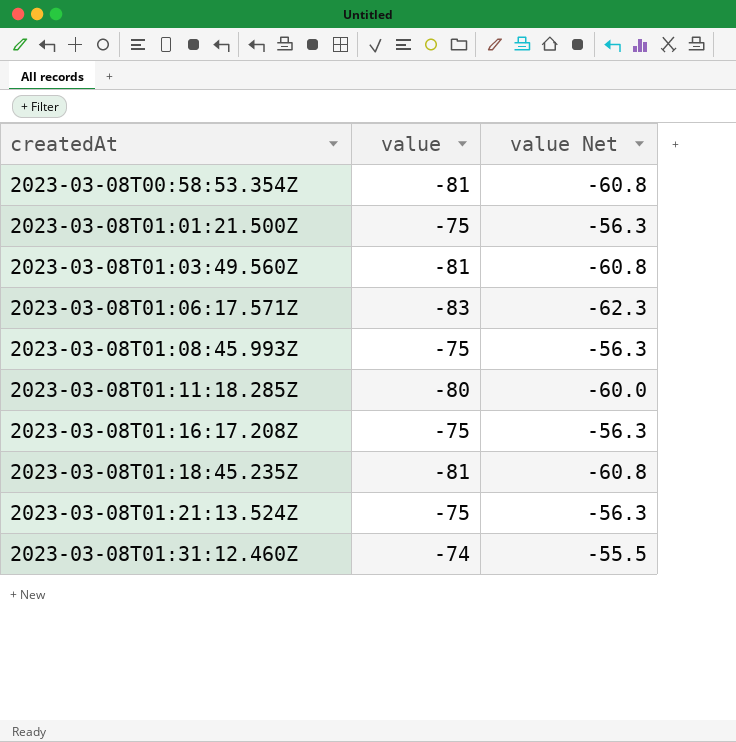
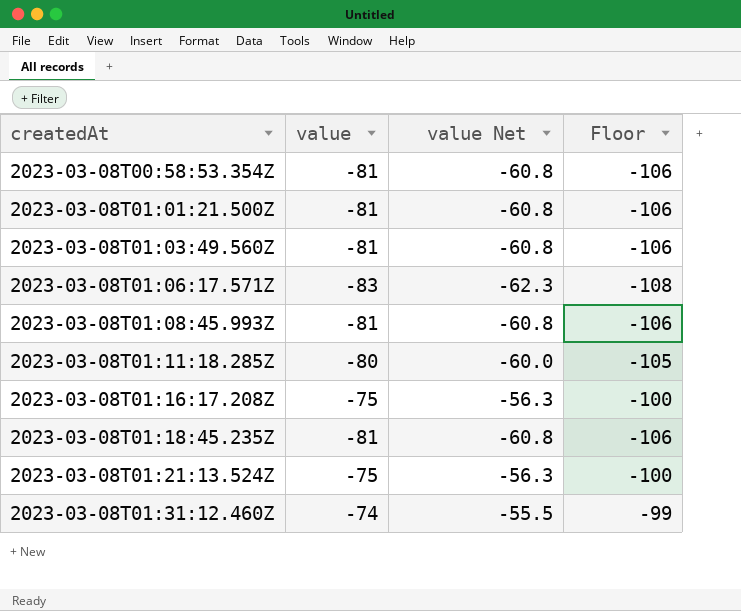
column Floor | formula: none -> [value] - 25
2023-03-08T01:01:21.500Z | value: -75 -> -81
2023-03-08T01:01:21.500Z | value Net: -56.3 -> -60.8
2023-03-08T01:08:45.993Z | value: -75 -> -81
2023-03-08T01:08:45.993Z | value Net: -56.3 -> -60.8

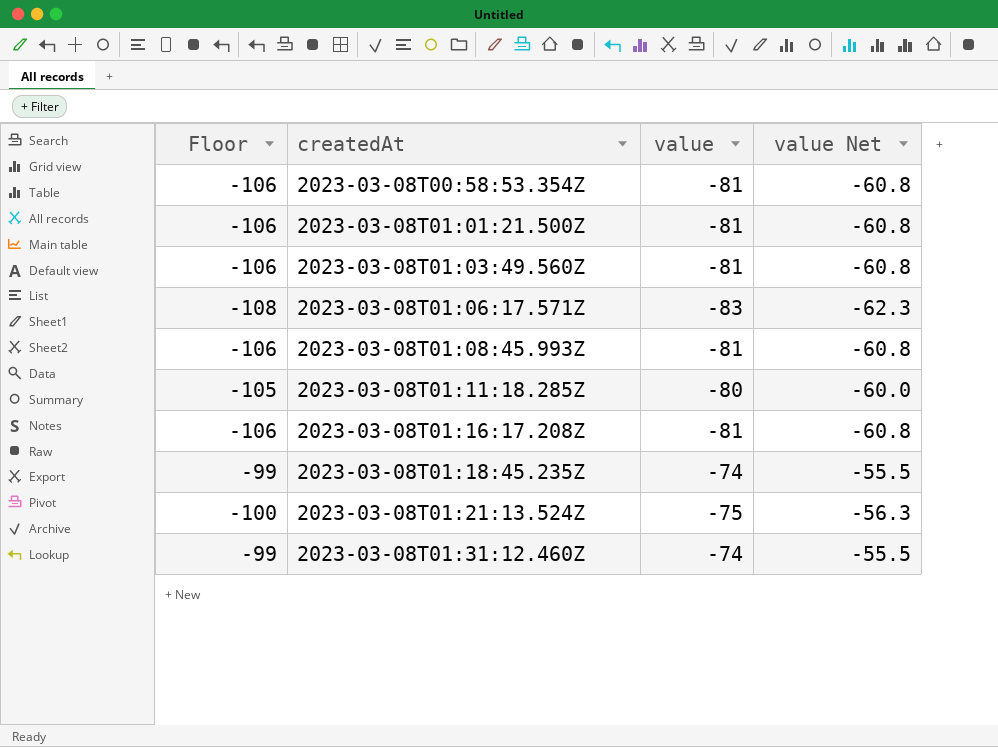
column Floor | position: 4 -> 1
2023-03-08T01:16:17.208Z | Floor: -100 -> -106
2023-03-08T01:16:17.208Z | value: -75 -> -81
2023-03-08T01:16:17.208Z | value Net: -56.3 -> -60.8
2023-03-08T01:18:45.235Z | Floor: -106 -> -99
2023-03-08T01:18:45.235Z | value: -81 -> -74
2023-03-08T01:18:45.235Z | value Net: -60.8 -> -55.5

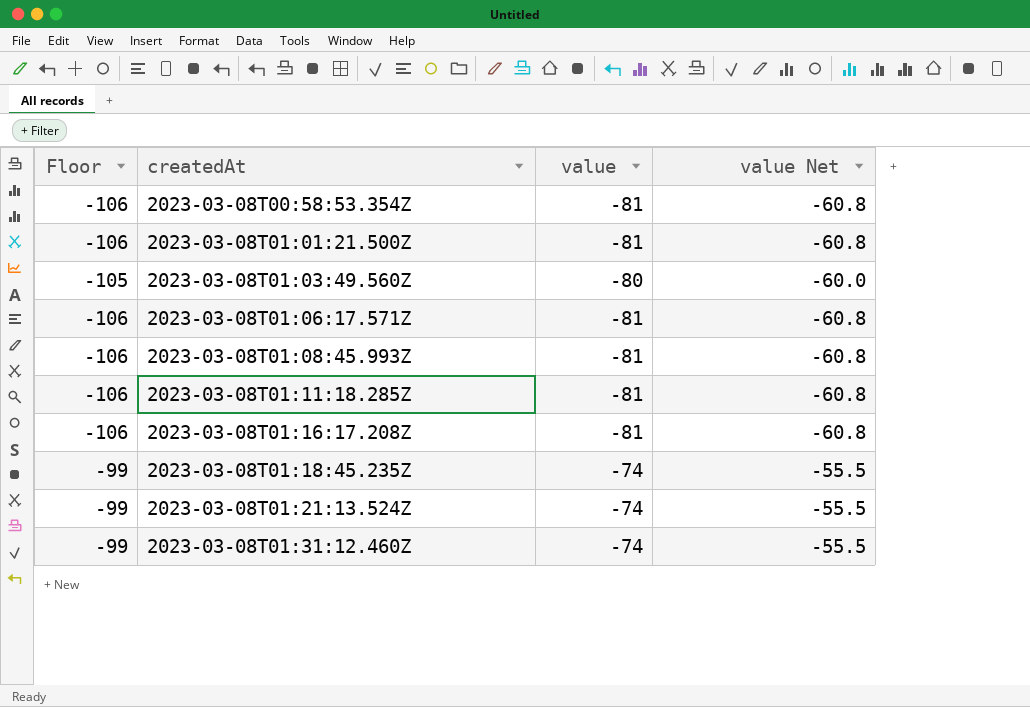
2023-03-08T01:03:49.560Z | Floor: -106 -> -105
2023-03-08T01:03:49.560Z | value: -81 -> -80
2023-03-08T01:03:49.560Z | value Net: -60.8 -> -60.0
2023-03-08T01:06:17.571Z | Floor: -108 -> -106
2023-03-08T01:06:17.571Z | value: -83 -> -81
2023-03-08T01:06:17.571Z | value Net: -62.3 -> -60.8
2023-03-08T01:11:18.285Z | Floor: -105 -> -106
2023-03-08T01:11:18.285Z | value: -80 -> -81
2023-03-08T01:11:18.285Z | value Net: -60.0 -> -60.8
2023-03-08T01:21:13.524Z | Floor: -100 -> -99
2023-03-08T01:21:13.524Z | value: -75 -> -74
2023-03-08T01:21:13.524Z | value Net: -56.3 -> -55.5

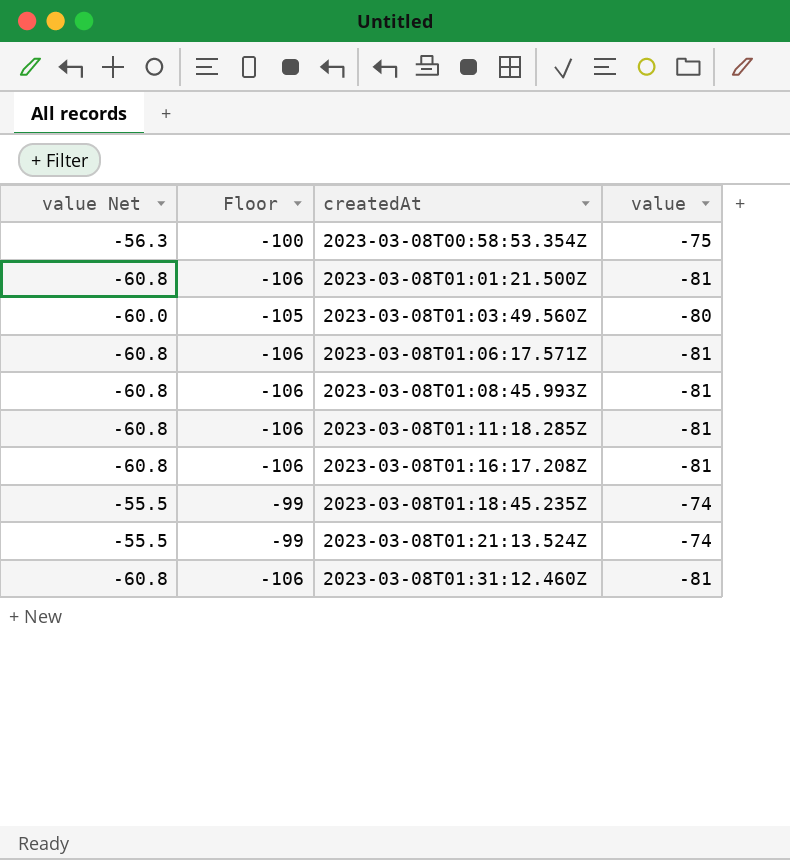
column value Net | position: 4 -> 1
2023-03-08T00:58:53.354Z | value Net: -60.8 -> -56.3
2023-03-08T00:58:53.354Z | Floor: -106 -> -100
2023-03-08T00:58:53.354Z | value: -81 -> -75
2023-03-08T01:31:12.460Z | value Net: -55.5 -> -60.8
2023-03-08T01:31:12.460Z | Floor: -99 -> -106
2023-03-08T01:31:12.460Z | value: -74 -> -81

